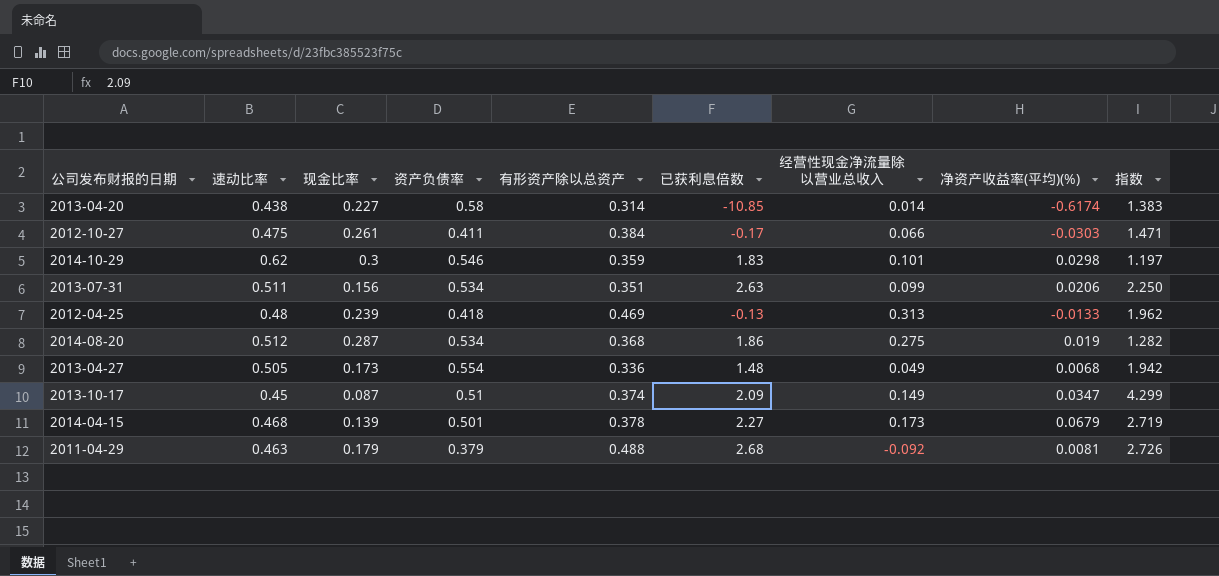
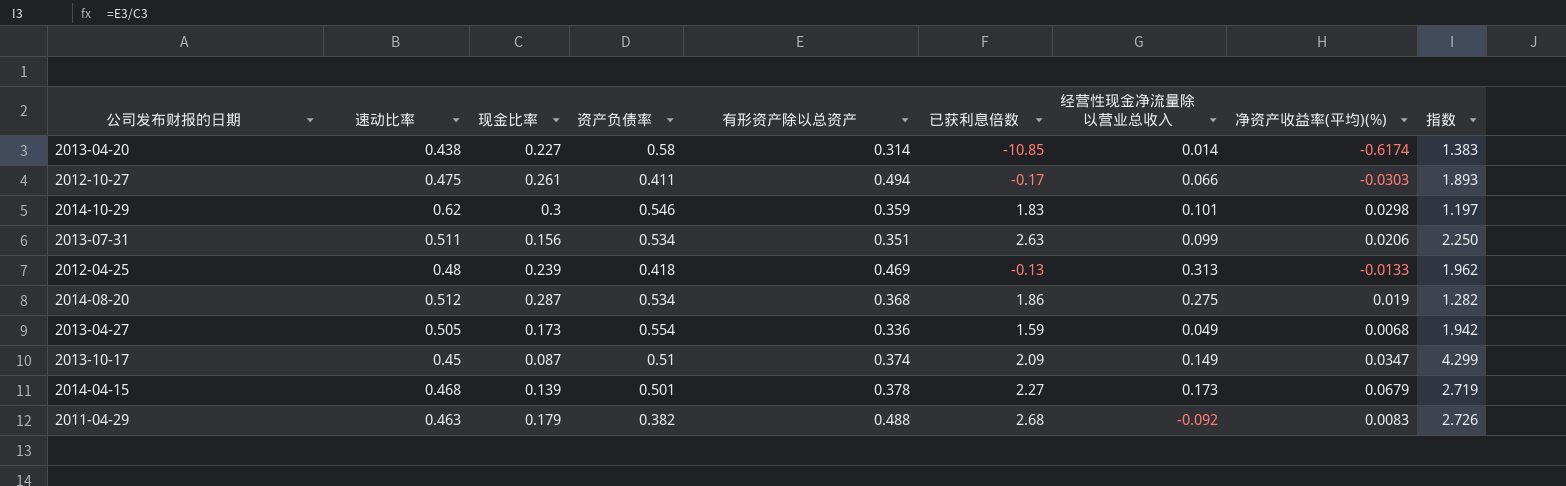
2012-10-27 | 有形资产除以总资产: 0.384 -> 0.494
2012-10-27 | 指数: 1.471 -> 1.893
2013-04-27 | 已获利息倍数: 1.48 -> 1.59
2011-04-29 | 资产负债率: 0.379 -> 0.382
2011-04-29 | 净资产收益率(平均)(%): 0.0081 -> 0.0083

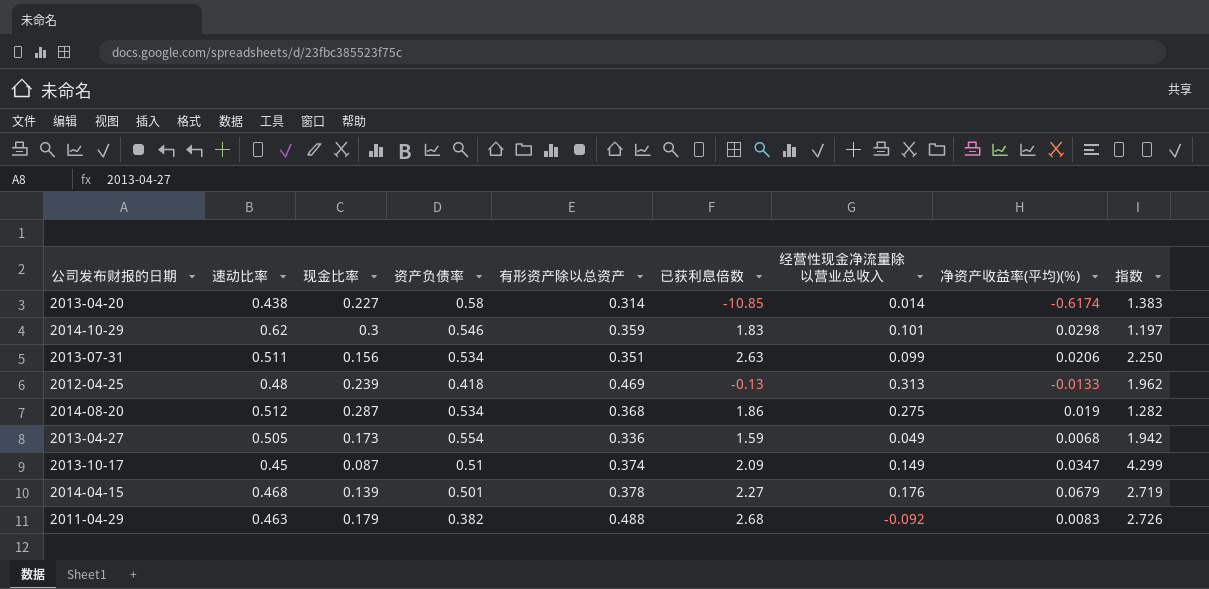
row 2012-10-27: 0.475 | 0.261 | 0.411 | 0.494 | -0.17 | 0.066 | -0.0303 | 1.893 -> none
2014-04-15 | 经营性现金净流量除以营业总收入: 0.173 -> 0.176

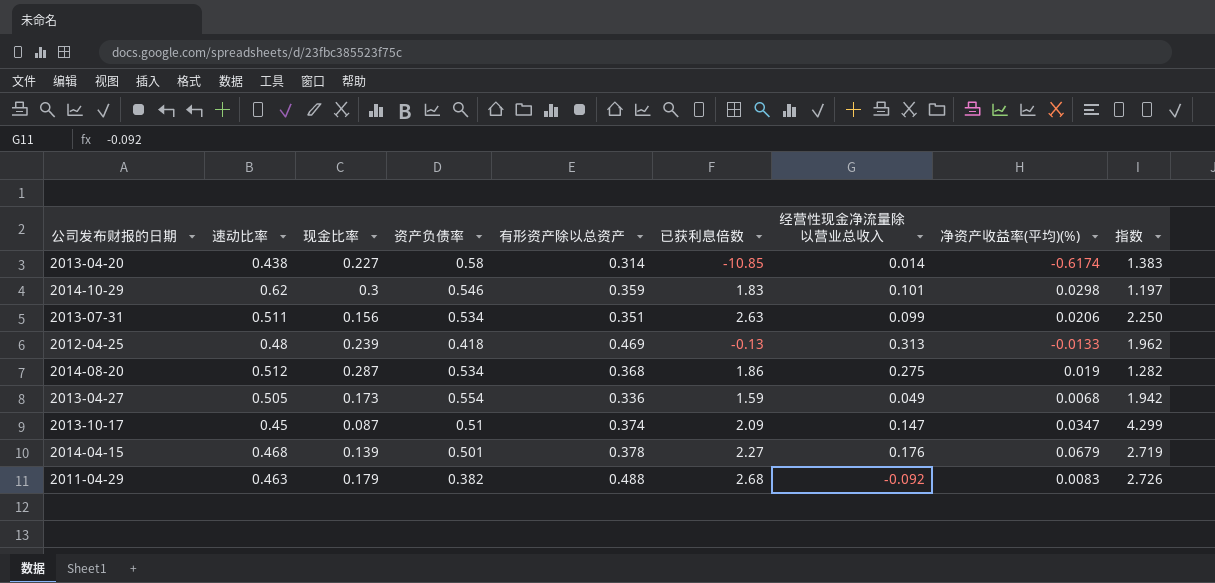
2013-10-17 | 经营性现金净流量除以营业总收入: 0.149 -> 0.147

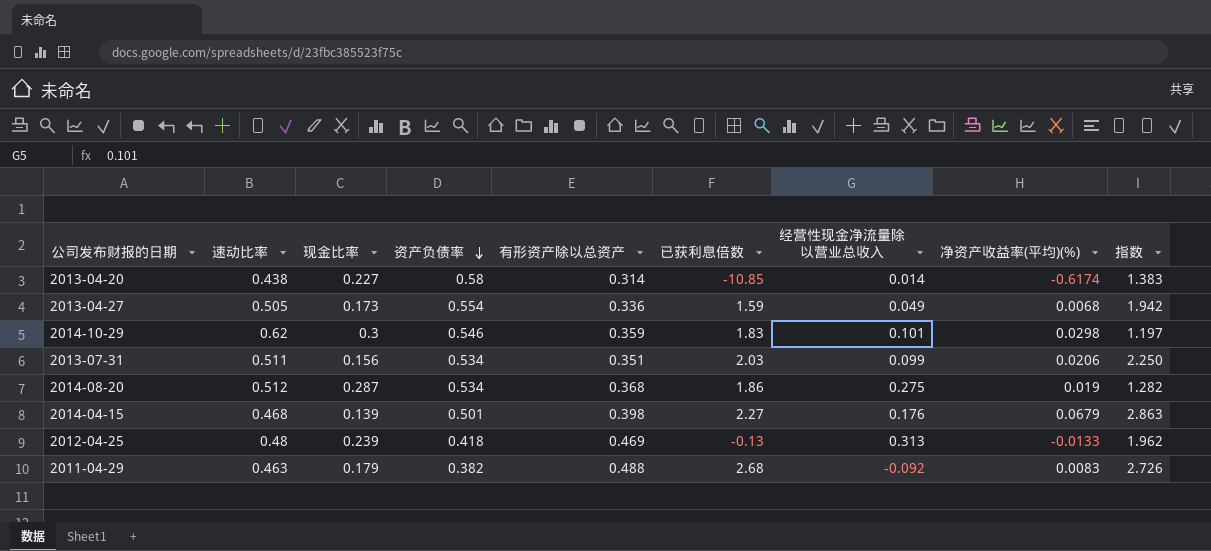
row order: none -> 资产负债率 descending
row 2013-10-17: 0.45 | 0.087 | 0.51 | 0.374 | 2.09 | 0.147 | 0.0347 | 4.299 -> none
2013-07-31 | 已获利息倍数: 2.63 -> 2.03
2014-04-15 | 有形资产除以总资产: 0.378 -> 0.398
2014-04-15 | 指数: 2.719 -> 2.863

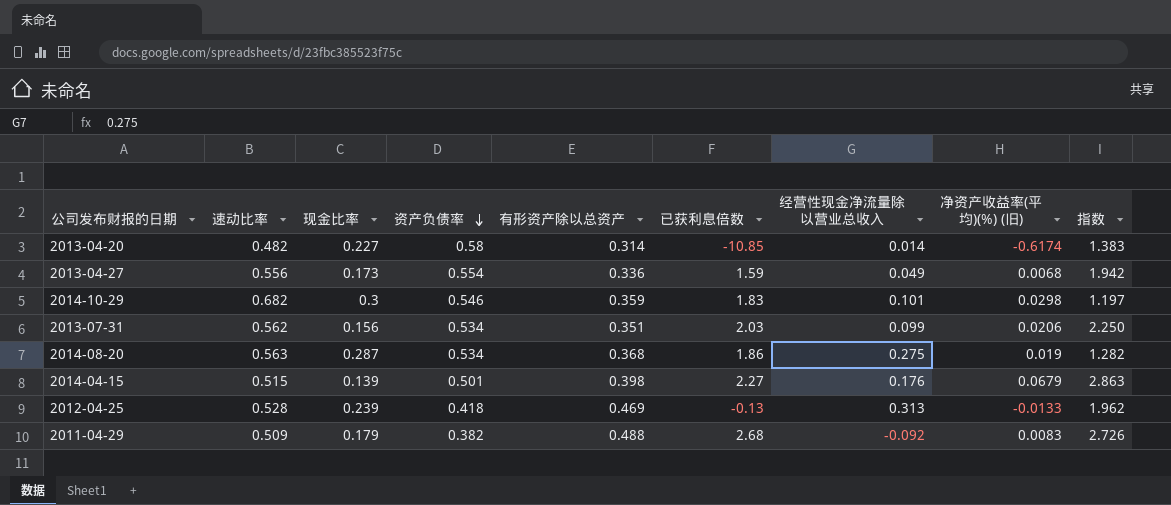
column name: 净资产收益率(平均)(%) -> 净资产收益率(平均)(%) (旧)
2013-04-20 | 速动比率: 0.438 -> 0.482
2013-04-27 | 速动比率: 0.505 -> 0.556
2014-10-29 | 速动比率: 0.62 -> 0.682
2013-07-31 | 速动比率: 0.511 -> 0.562
2014-08-20 | 速动比率: 0.512 -> 0.563
2014-04-15 | 速动比率: 0.468 -> 0.515
2012-04-25 | 速动比率: 0.48 -> 0.528
2011-04-29 | 速动比率: 0.463 -> 0.509

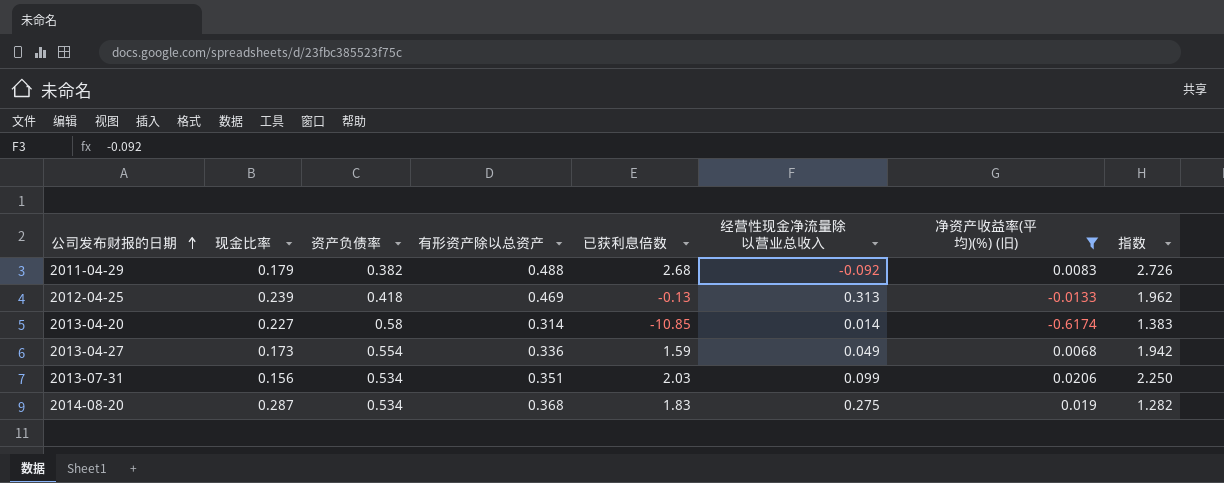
filter: none -> 净资产收益率(平均)(%) (旧) <= 0.0206
row order: 资产负债率 descending -> 公司发布财报的日期 ascending
column 速动比率 | position: 2 -> none
2014-08-20 | 已获利息倍数: 1.86 -> 1.83

